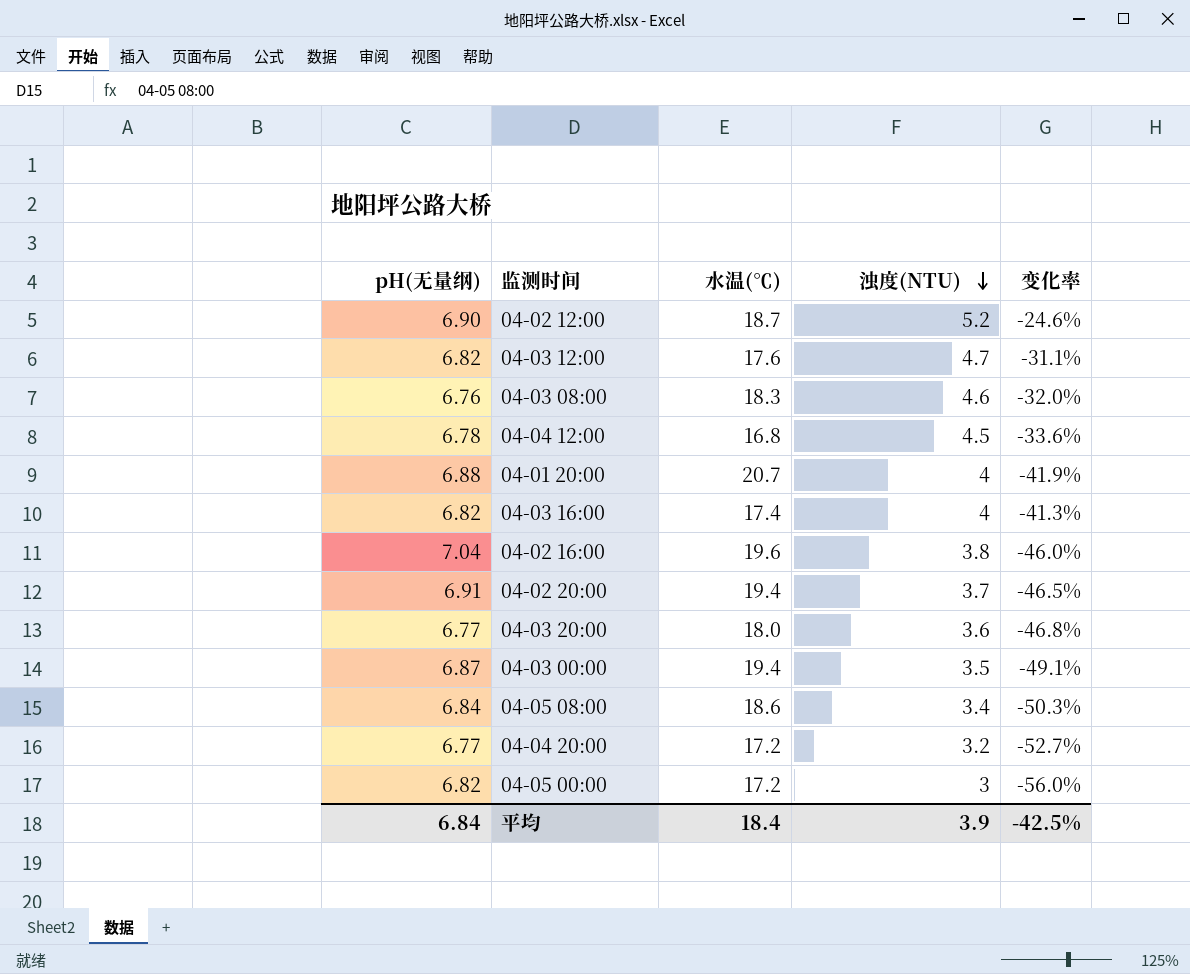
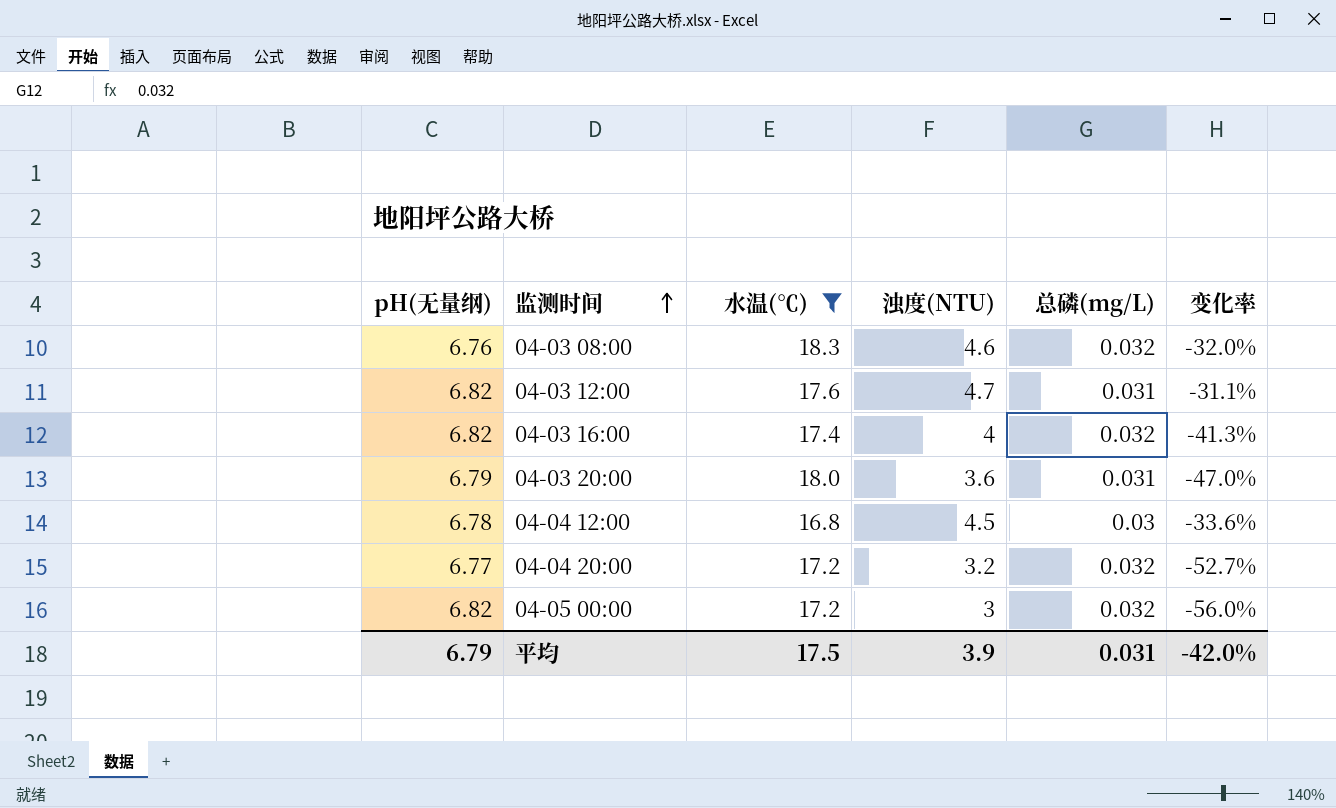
filter: none -> 水温(℃) <= 18.3
row order: 浊度(NTU) descending -> 监测时间 ascending
column 总磷(mg/L) | position: none -> 5
04-03 20:00 | pH(无量纲): 6.77 -> 6.79
04-03 20:00 | 变化率: -46.8% -> -47.0%
平均 | pH(无量纲): 6.84 -> 6.79
平均 | 水温(℃): 18.4 -> 17.5
平均 | 变化率: -42.5% -> -42.0%

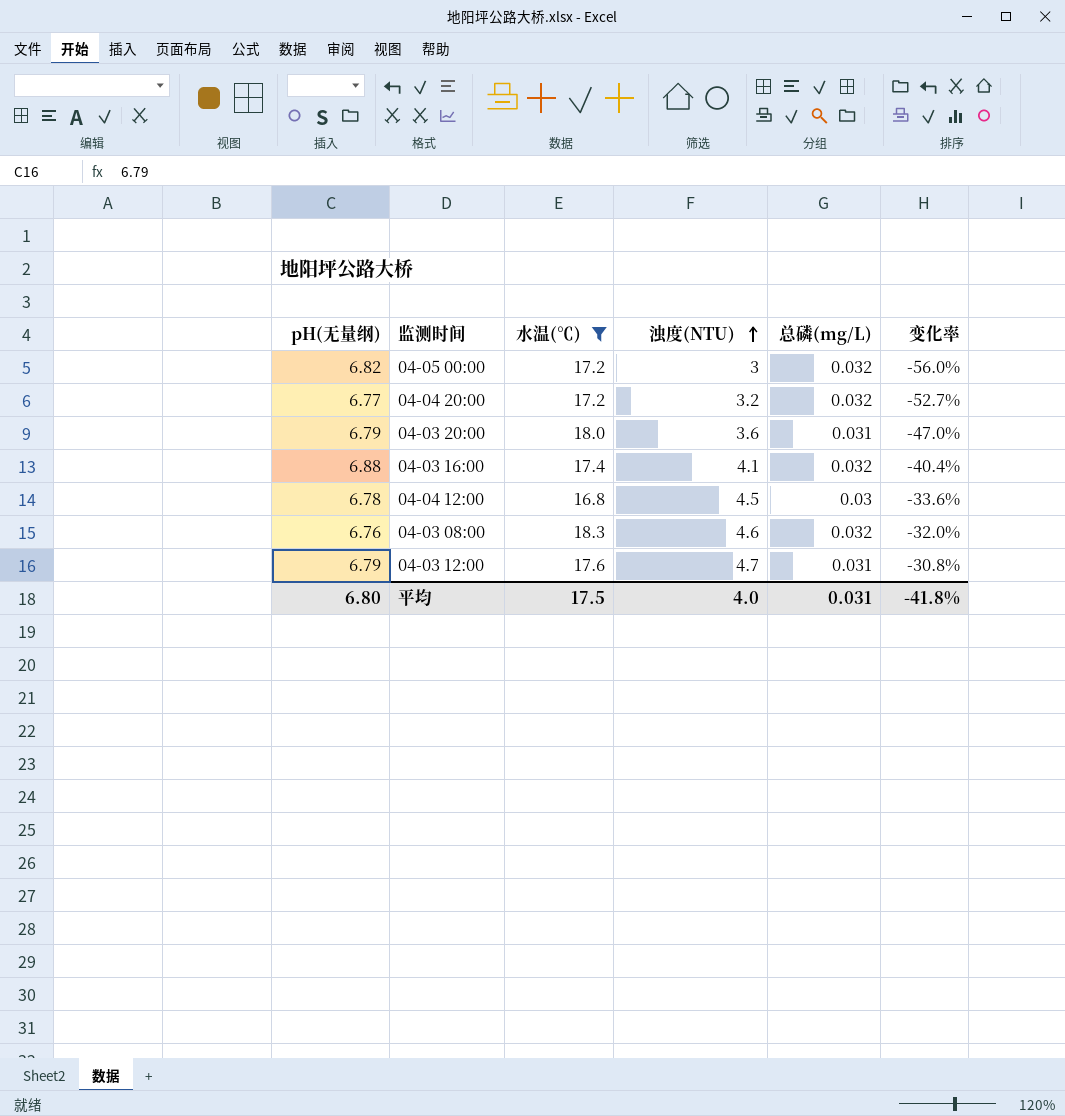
row order: 监测时间 ascending -> 浊度(NTU) ascending
04-03 16:00 | pH(无量纲): 6.82 -> 6.88
04-03 16:00 | 浊度(NTU): 4 -> 4.1
04-03 16:00 | 变化率: -41.3% -> -40.4%
04-03 12:00 | pH(无量纲): 6.82 -> 6.79
04-03 12:00 | 变化率: -31.1% -> -30.8%
平均 | pH(无量纲): 6.79 -> 6.80
平均 | 浊度(NTU): 3.9 -> 4.0
平均 | 变化率: -42.0% -> -41.8%

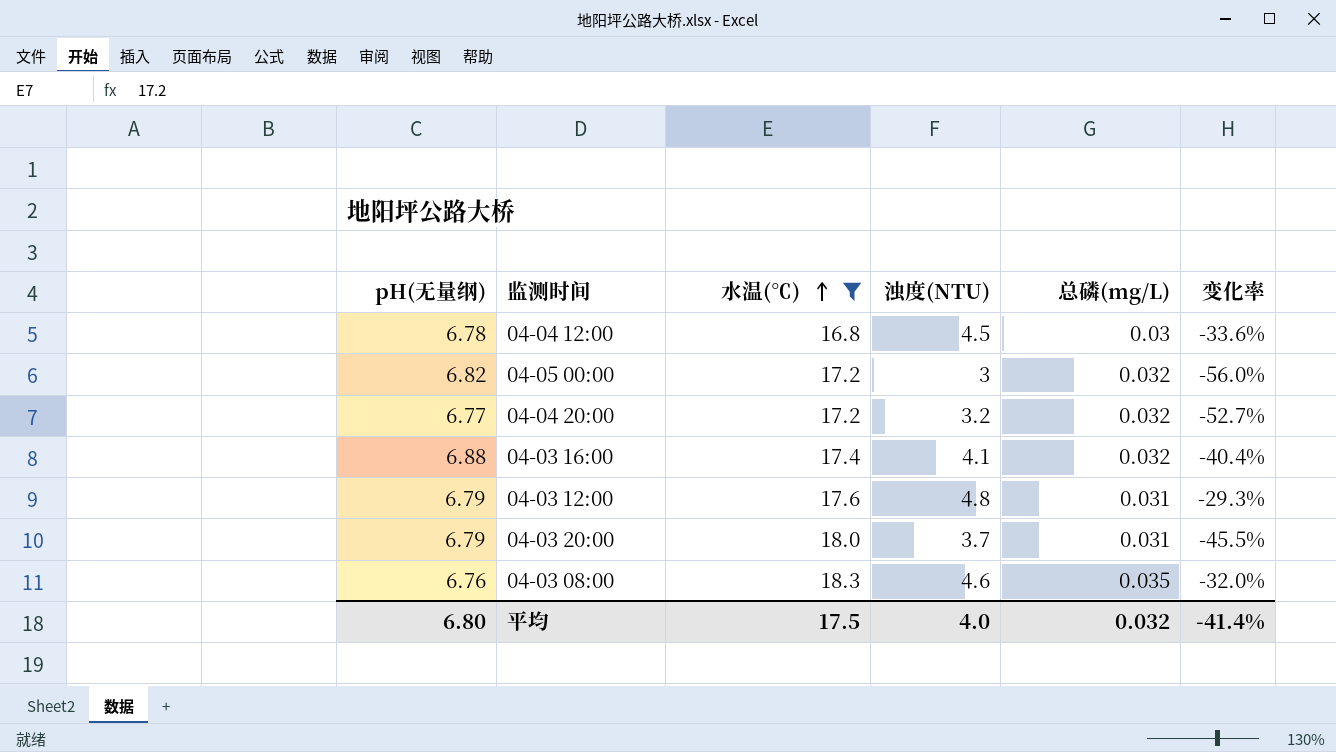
row order: 浊度(NTU) ascending -> 水温(℃) ascending
04-03 12:00 | 浊度(NTU): 4.7 -> 4.8
04-03 12:00 | 变化率: -30.8% -> -29.3%
04-03 20:00 | 浊度(NTU): 3.6 -> 3.7
04-03 20:00 | 变化率: -47.0% -> -45.5%
04-03 08:00 | 总磷(mg/L): 0.032 -> 0.035
平均 | 总磷(mg/L): 0.031 -> 0.032
平均 | 变化率: -41.8% -> -41.4%

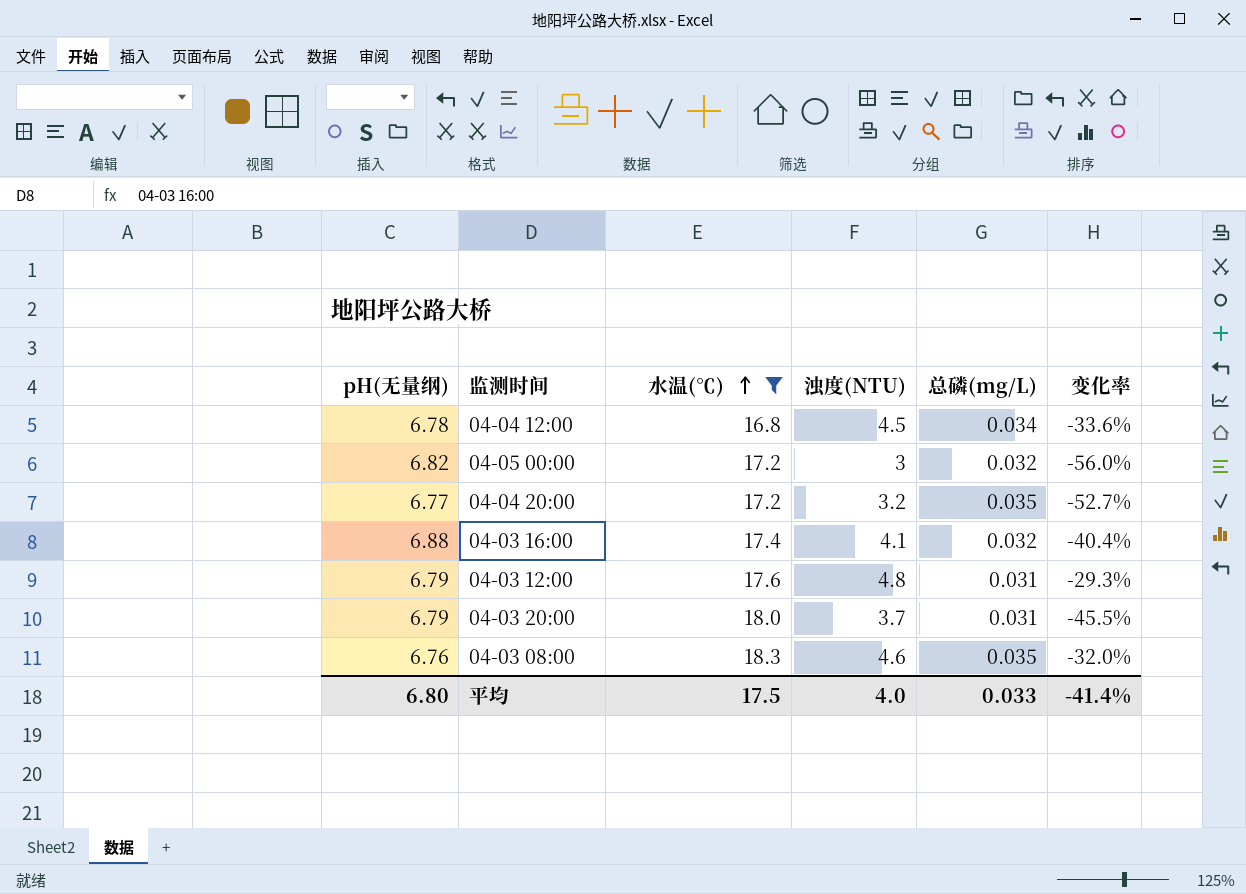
04-04 12:00 | 总磷(mg/L): 0.03 -> 0.034
04-04 20:00 | 总磷(mg/L): 0.032 -> 0.035
平均 | 总磷(mg/L): 0.032 -> 0.033

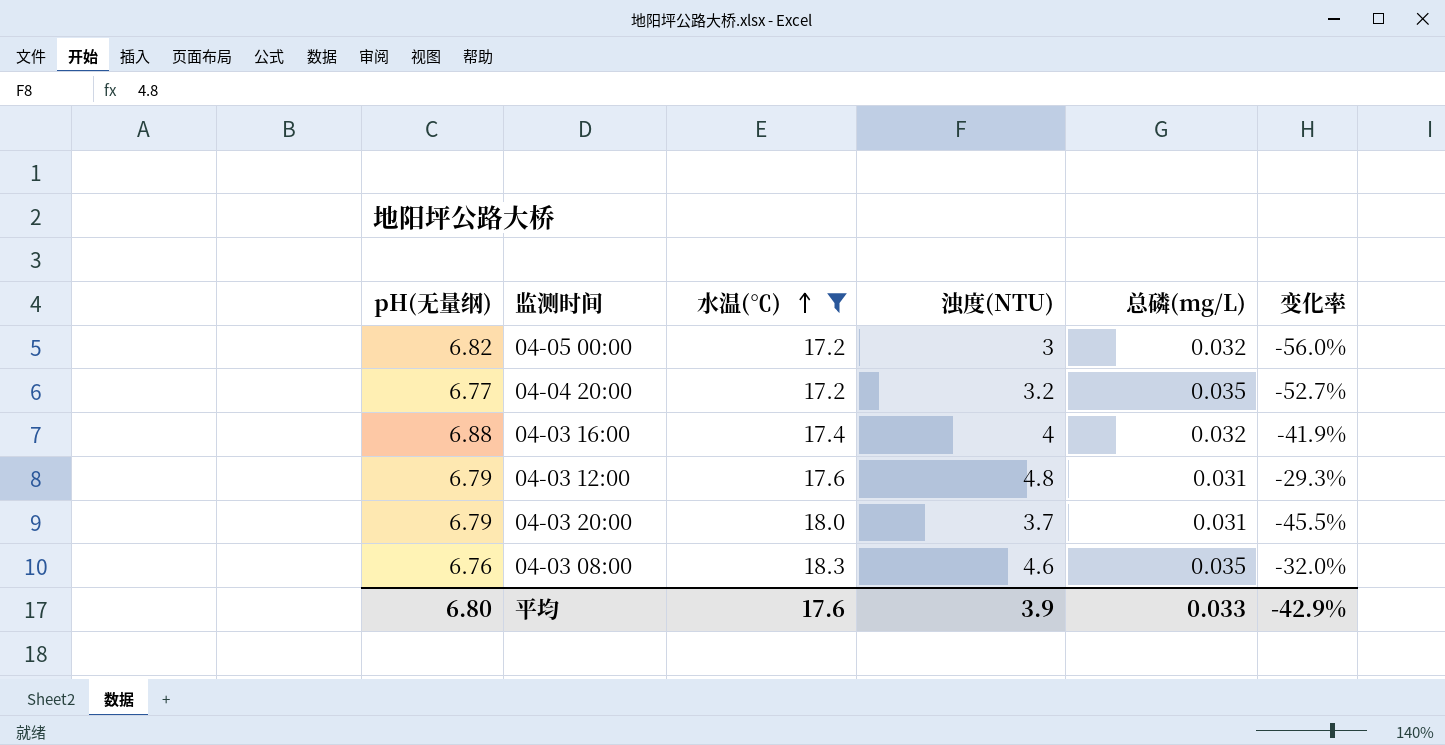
row 04-04 12:00: 6.78 | 16.8 | 4.5 | 0.034 | -33.6% -> none
04-03 16:00 | 浊度(NTU): 4.1 -> 4
04-03 16:00 | 变化率: -40.4% -> -41.9%
平均 | 水温(℃): 17.5 -> 17.6
平均 | 浊度(NTU): 4.0 -> 3.9
平均 | 变化率: -41.4% -> -42.9%

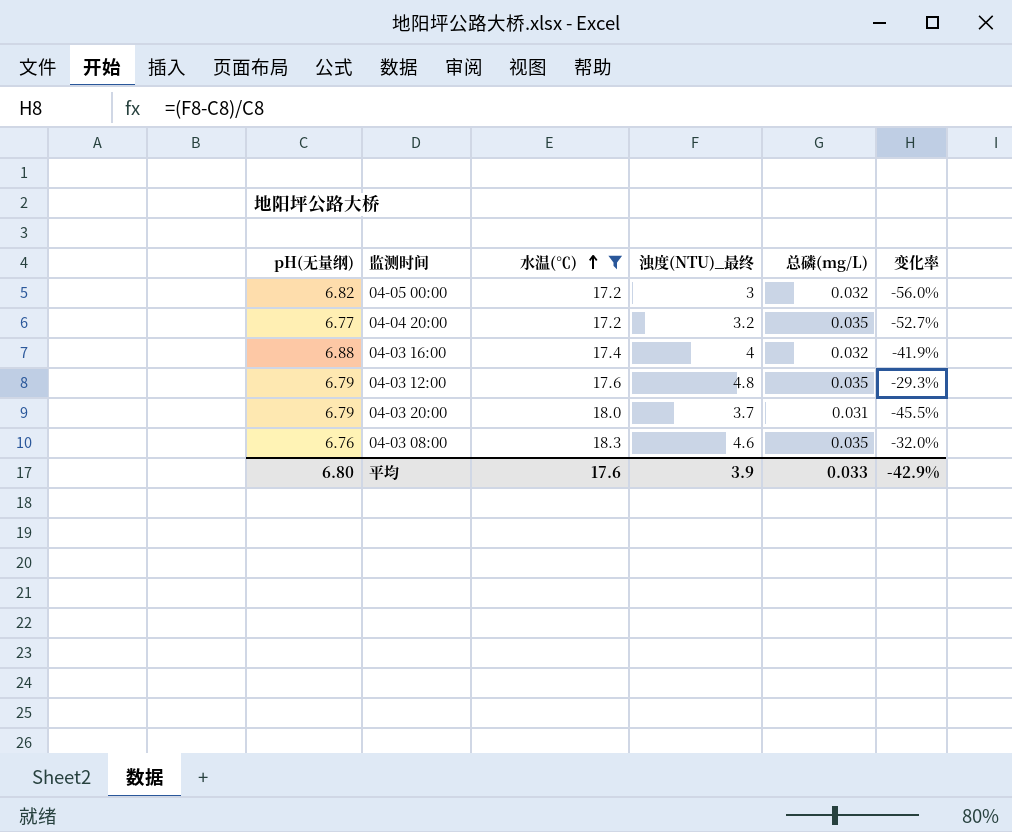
column name: 浊度(NTU) -> 浊度(NTU)_最终
04-03 12:00 | 总磷(mg/L): 0.031 -> 0.035

